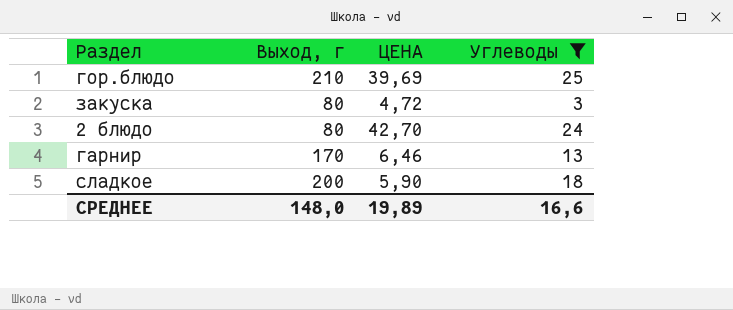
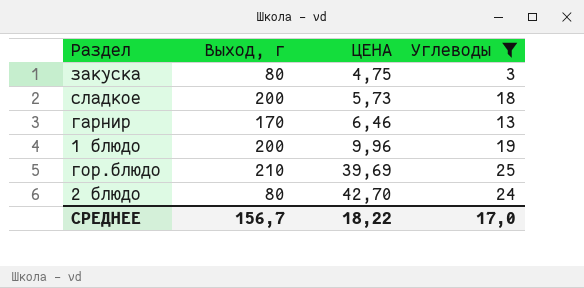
row order: none -> ЦЕНА ascending
закуска | ЦЕНА: 4,72 -> 4,75
сладкое | ЦЕНА: 5,90 -> 5,73
row 1 блюдо: none -> 200 | 9,96 | 19
СРЕДНЕЕ | Выход, г: 148,0 -> 156,7
СРЕДНЕЕ | ЦЕНА: 19,89 -> 18,22
СРЕДНЕЕ | Углеводы: 16,6 -> 17,0

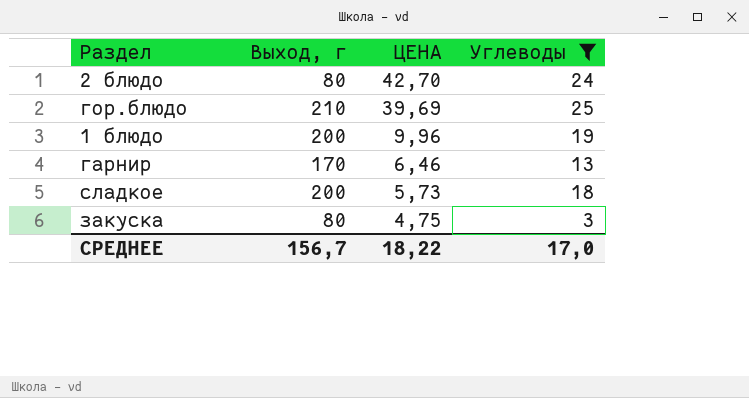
row order: ЦЕНА ascending -> ЦЕНА descending

